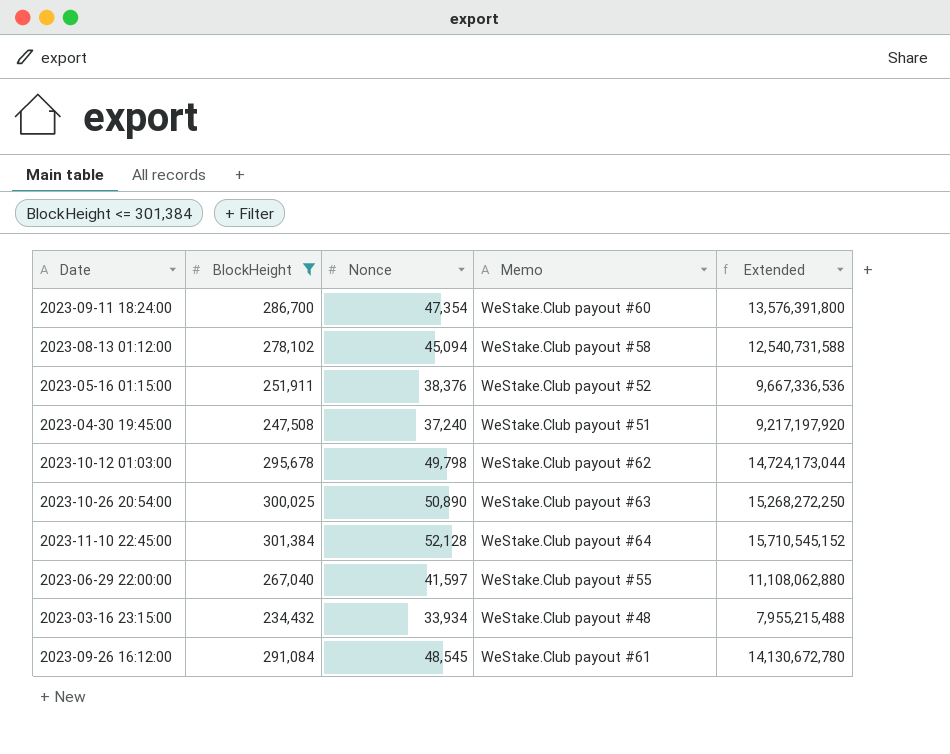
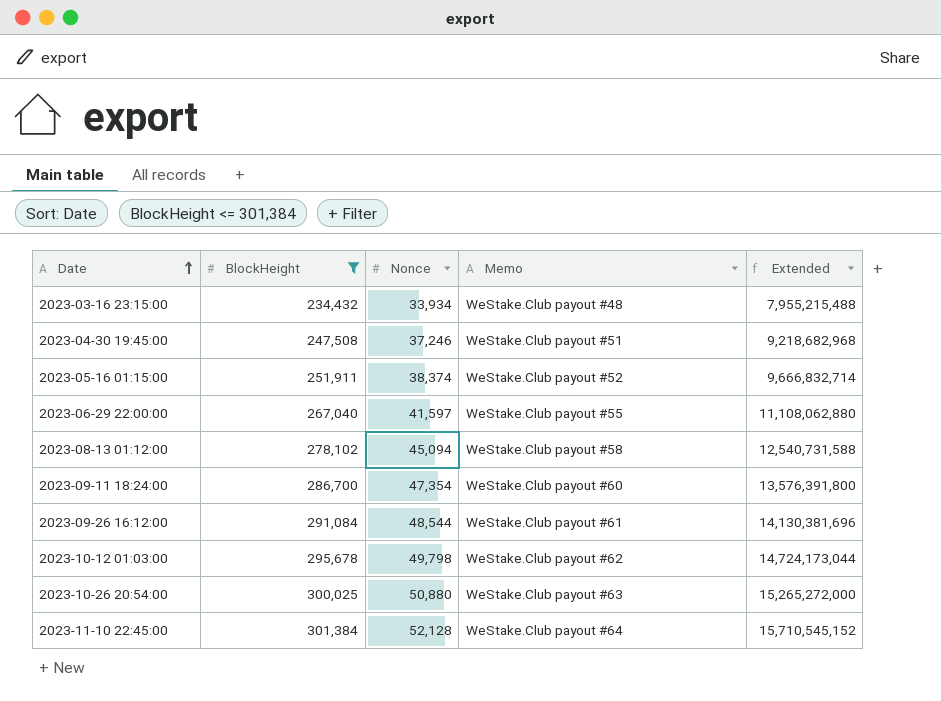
row order: none -> Date ascending
2023-04-30 19:45:00 | Nonce: 37,240 -> 37,246
2023-04-30 19:45:00 | Extended: 9,217,197,920 -> 9,218,682,968
2023-05-16 01:15:00 | Nonce: 38,376 -> 38,374
2023-05-16 01:15:00 | Extended: 9,667,336,536 -> 9,666,832,714
2023-09-26 16:12:00 | Nonce: 48,545 -> 48,544
2023-09-26 16:12:00 | Extended: 14,130,672,780 -> 14,130,381,696
2023-10-26 20:54:00 | Nonce: 50,890 -> 50,880
2023-10-26 20:54:00 | Extended: 15,268,272,250 -> 15,265,272,000

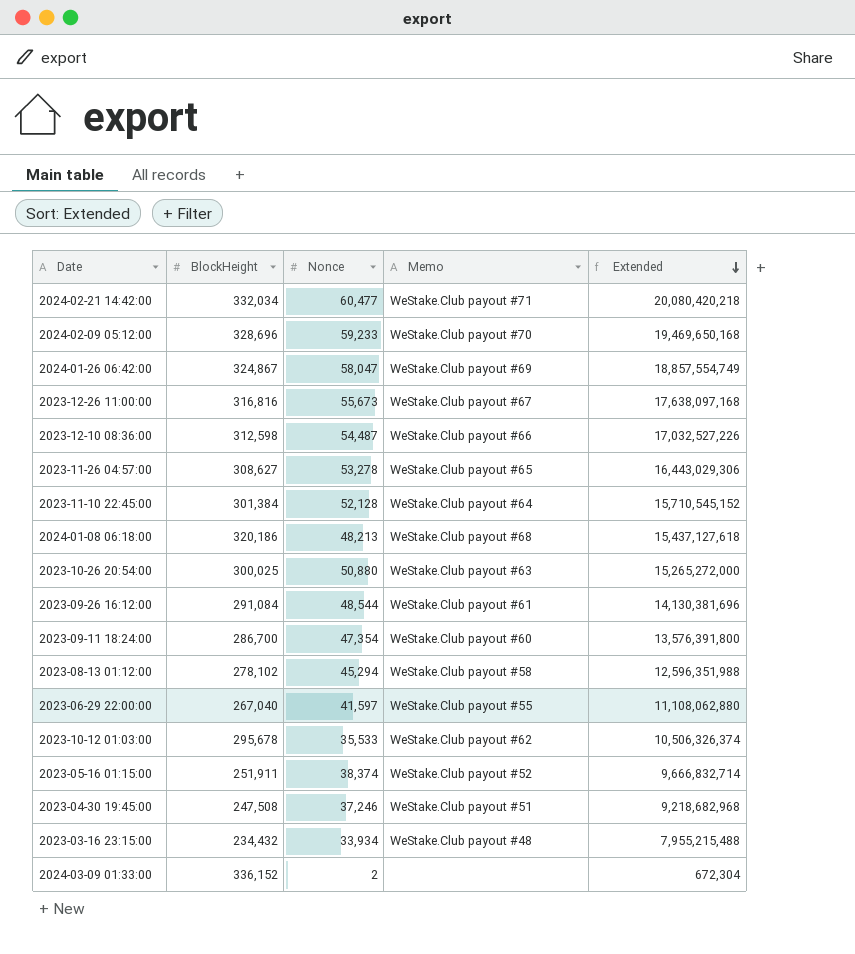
filter: BlockHeight <= 301,384 -> none
row order: Date ascending -> Extended descending
2023-08-13 01:12:00 | Nonce: 45,094 -> 45,294
2023-08-13 01:12:00 | Extended: 12,540,731,588 -> 12,596,351,988
2023-10-12 01:03:00 | Nonce: 49,798 -> 35,533
2023-10-12 01:03:00 | Extended: 14,724,173,044 -> 10,506,326,374

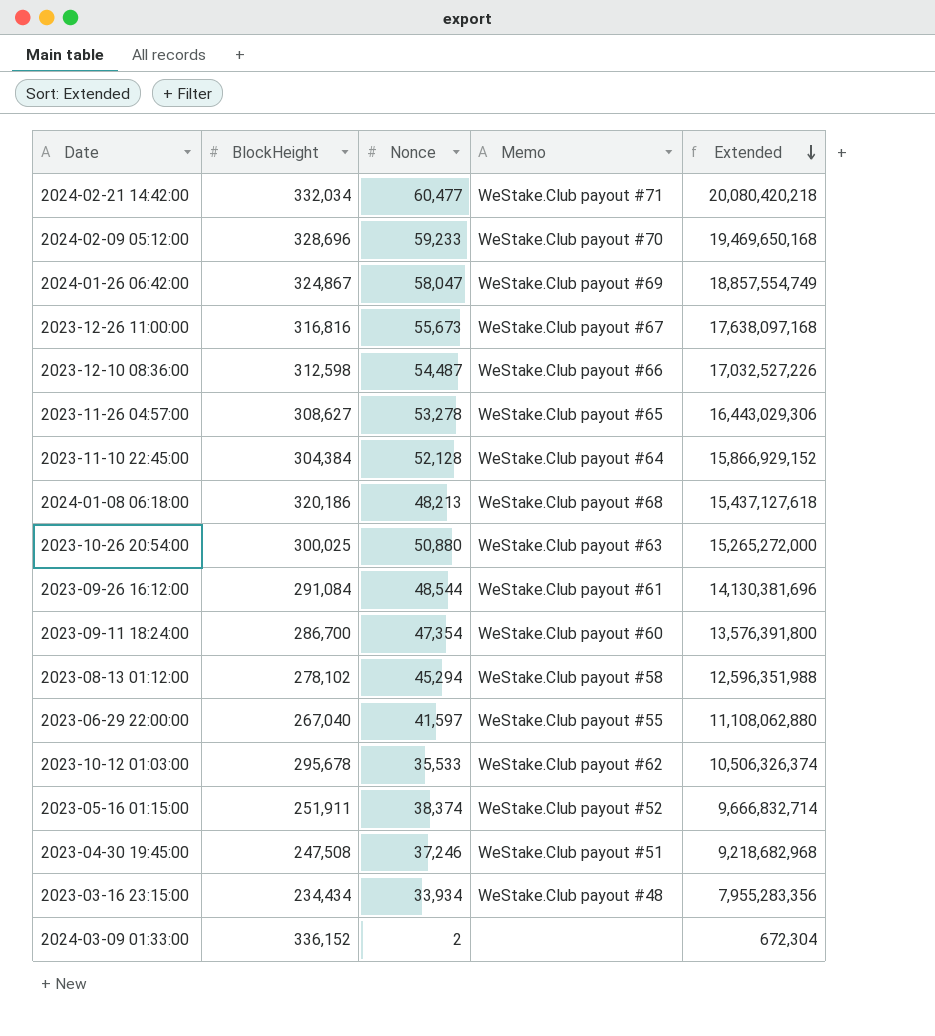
2023-11-10 22:45:00 | BlockHeight: 301,384 -> 304,384
2023-11-10 22:45:00 | Extended: 15,710,545,152 -> 15,866,929,152
2023-03-16 23:15:00 | BlockHeight: 234,432 -> 234,434
2023-03-16 23:15:00 | Extended: 7,955,215,488 -> 7,955,283,356

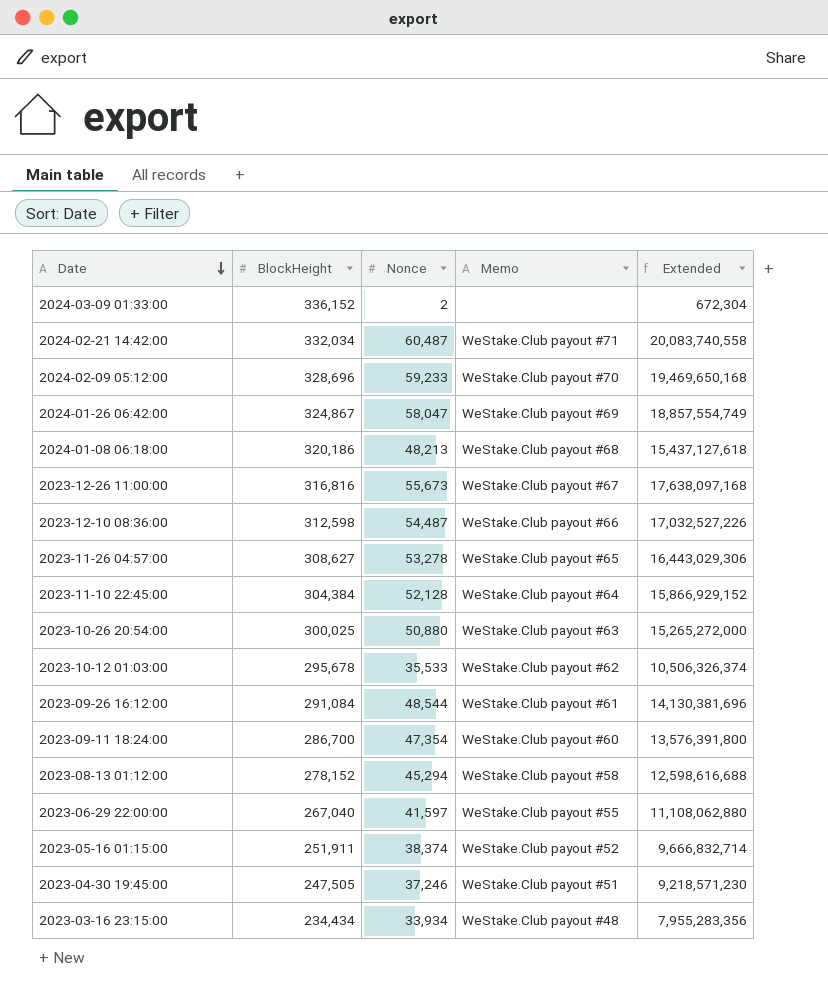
row order: Extended descending -> Date descending
2024-02-21 14:42:00 | Nonce: 60,477 -> 60,487
2024-02-21 14:42:00 | Extended: 20,080,420,218 -> 20,083,740,558
2023-08-13 01:12:00 | BlockHeight: 278,102 -> 278,152
2023-08-13 01:12:00 | Extended: 12,596,351,988 -> 12,598,616,688
2023-04-30 19:45:00 | BlockHeight: 247,508 -> 247,505
2023-04-30 19:45:00 | Extended: 9,218,682,968 -> 9,218,571,230

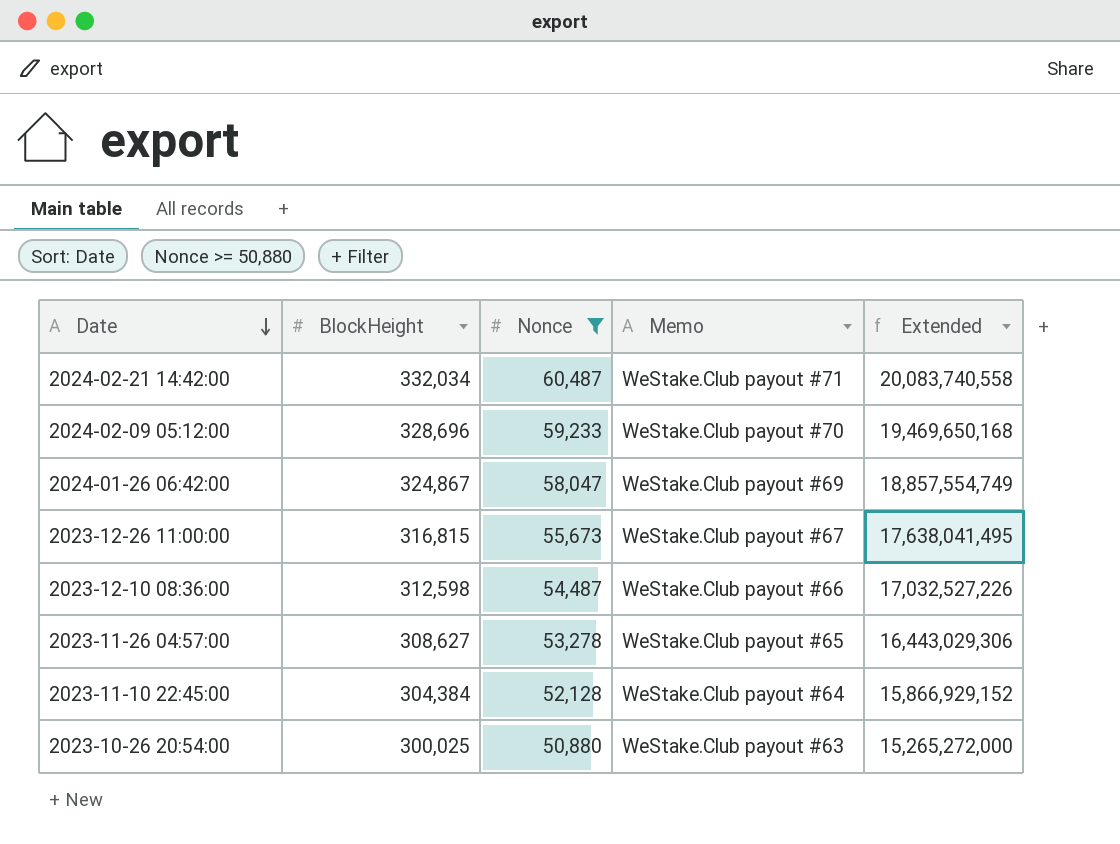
filter: none -> Nonce >= 50,880
2023-12-26 11:00:00 | BlockHeight: 316,816 -> 316,815
2023-12-26 11:00:00 | Extended: 17,638,097,168 -> 17,638,041,495

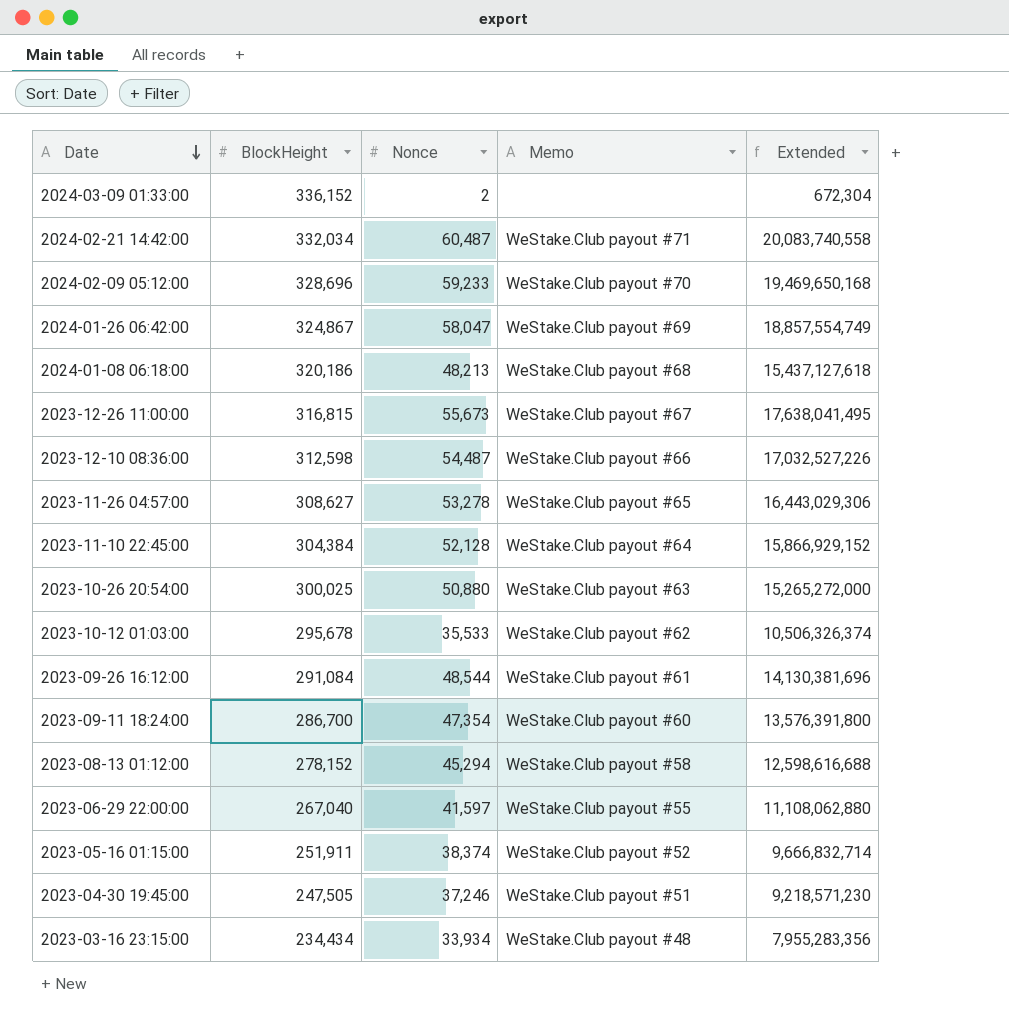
filter: Nonce >= 50,880 -> none

